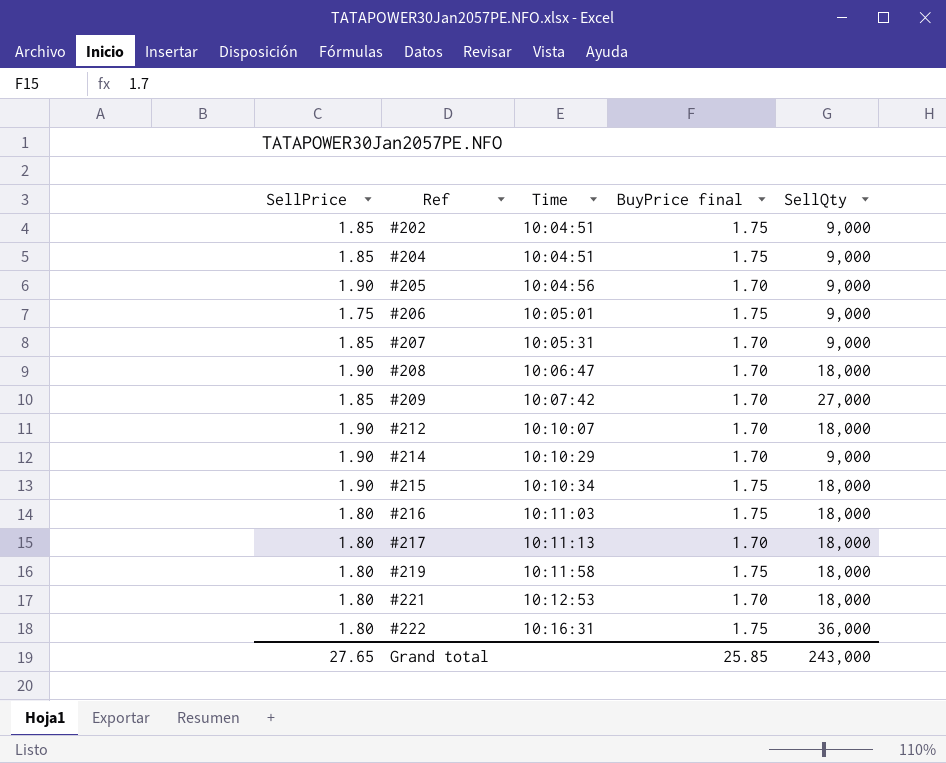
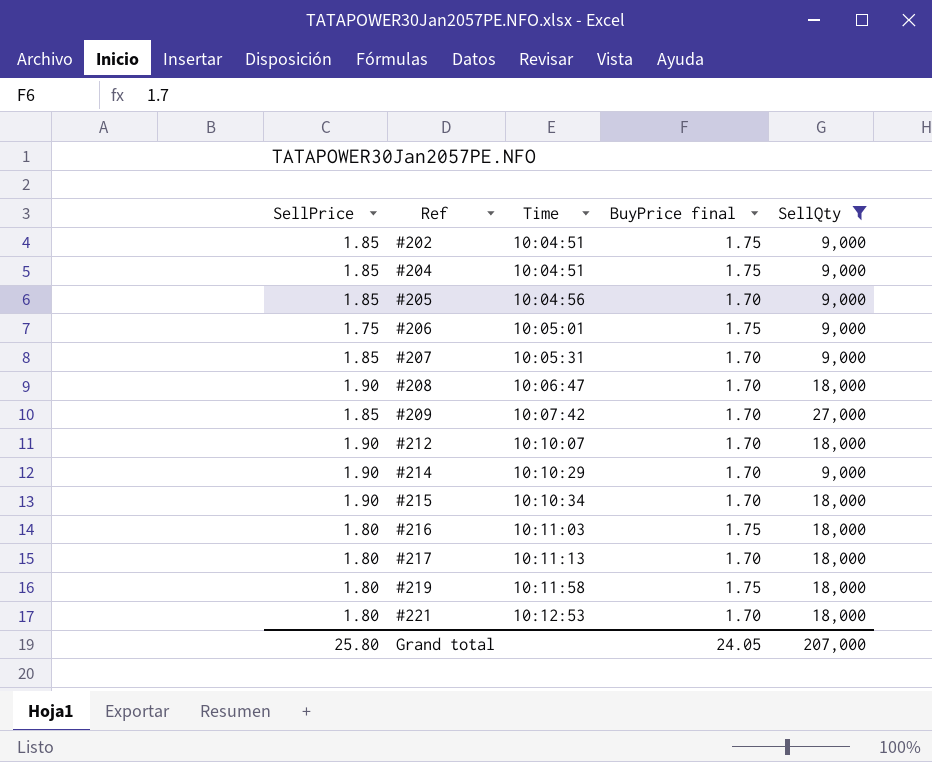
filter: none -> SellQty != 36,000
#205 | SellPrice: 1.90 -> 1.85
#215 | BuyPrice final: 1.75 -> 1.70
Grand total | SellPrice: 27.65 -> 25.80
Grand total | BuyPrice final: 25.85 -> 24.05
Grand total | SellQty: 243,000 -> 207,000

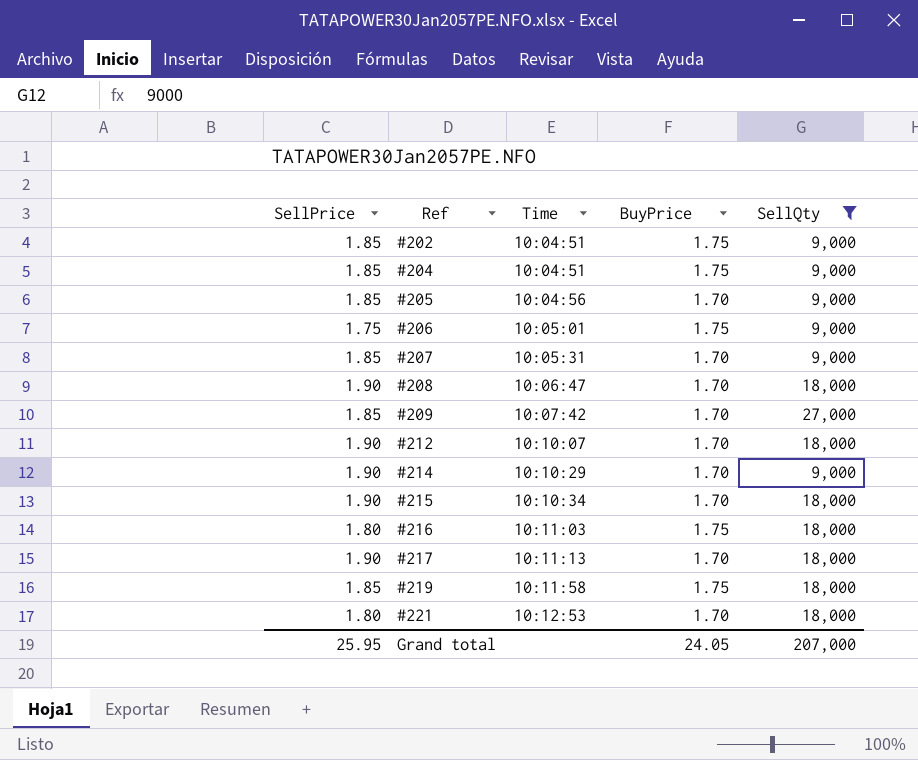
column name: BuyPrice final -> BuyPrice
#217 | SellPrice: 1.80 -> 1.90
#219 | SellPrice: 1.80 -> 1.85
Grand total | SellPrice: 25.80 -> 25.95

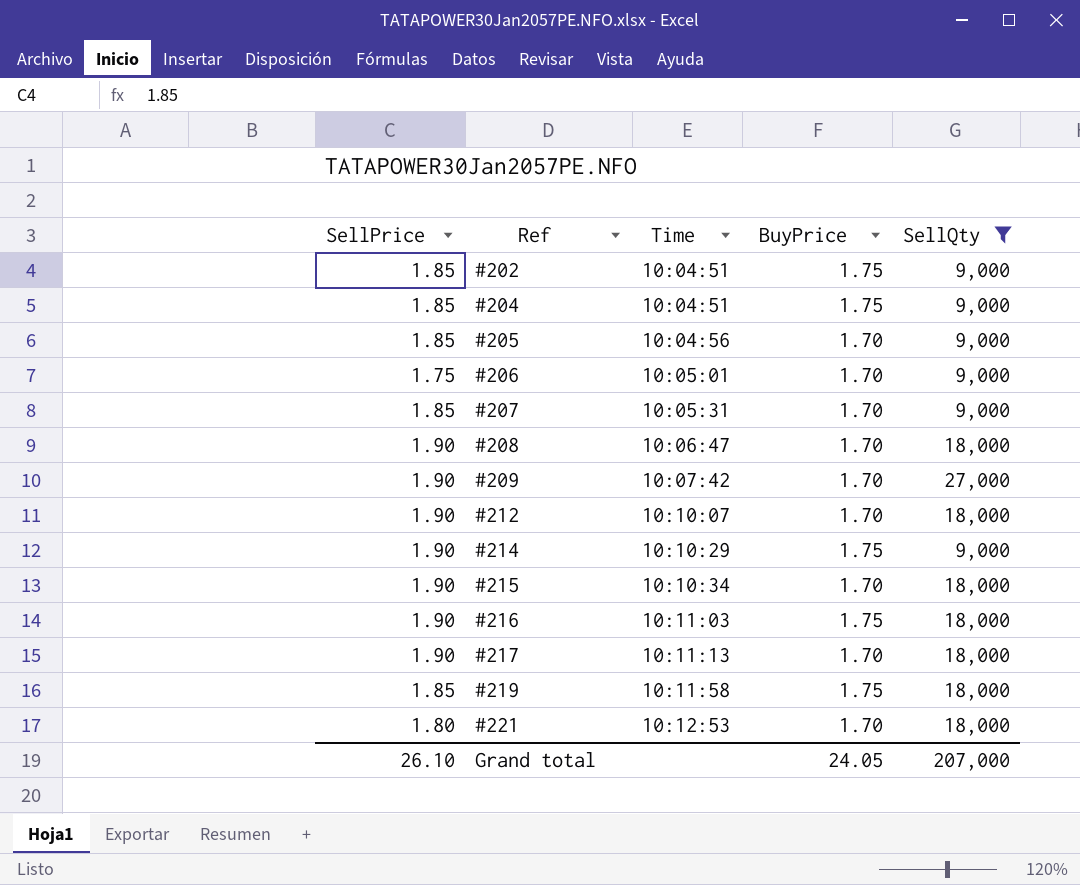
#206 | BuyPrice: 1.75 -> 1.70
#209 | SellPrice: 1.85 -> 1.90
#214 | BuyPrice: 1.70 -> 1.75
#216 | SellPrice: 1.80 -> 1.90
Grand total | SellPrice: 25.95 -> 26.10

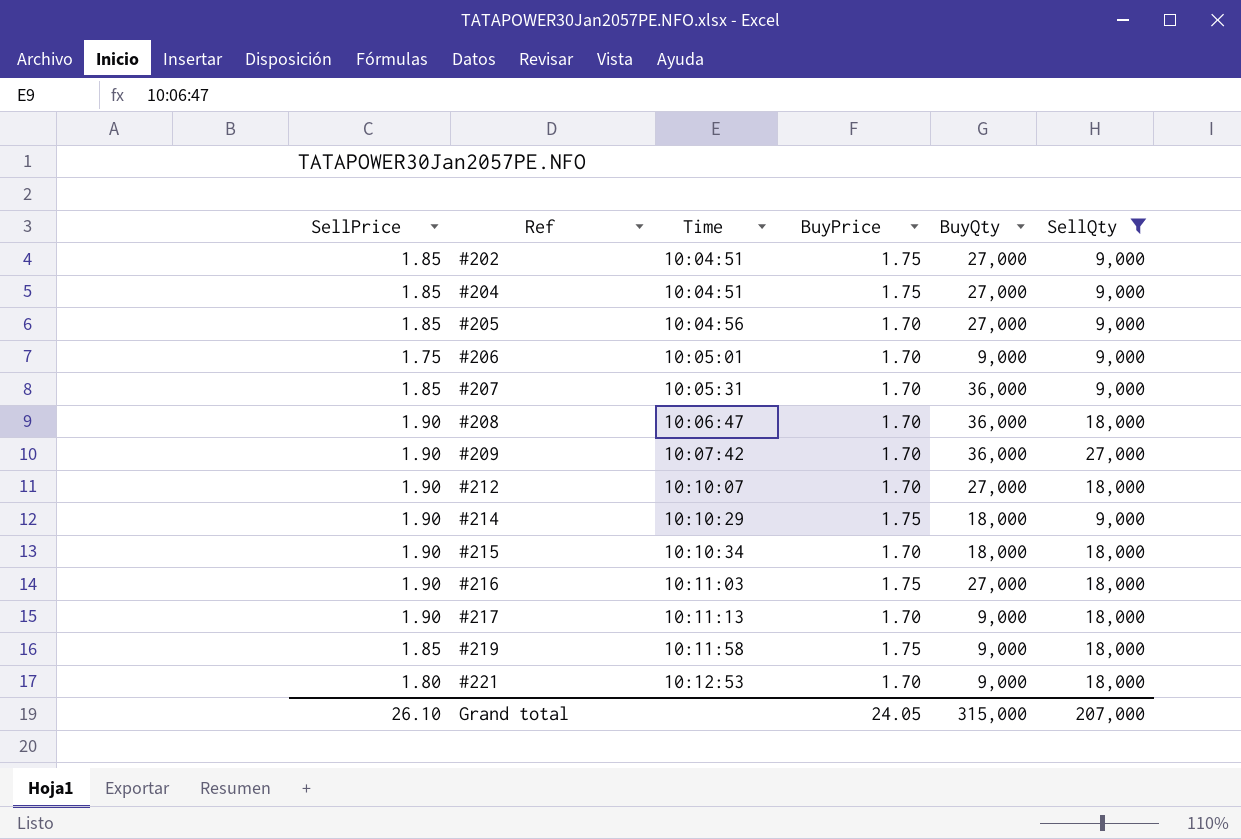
column BuyQty | position: none -> 5

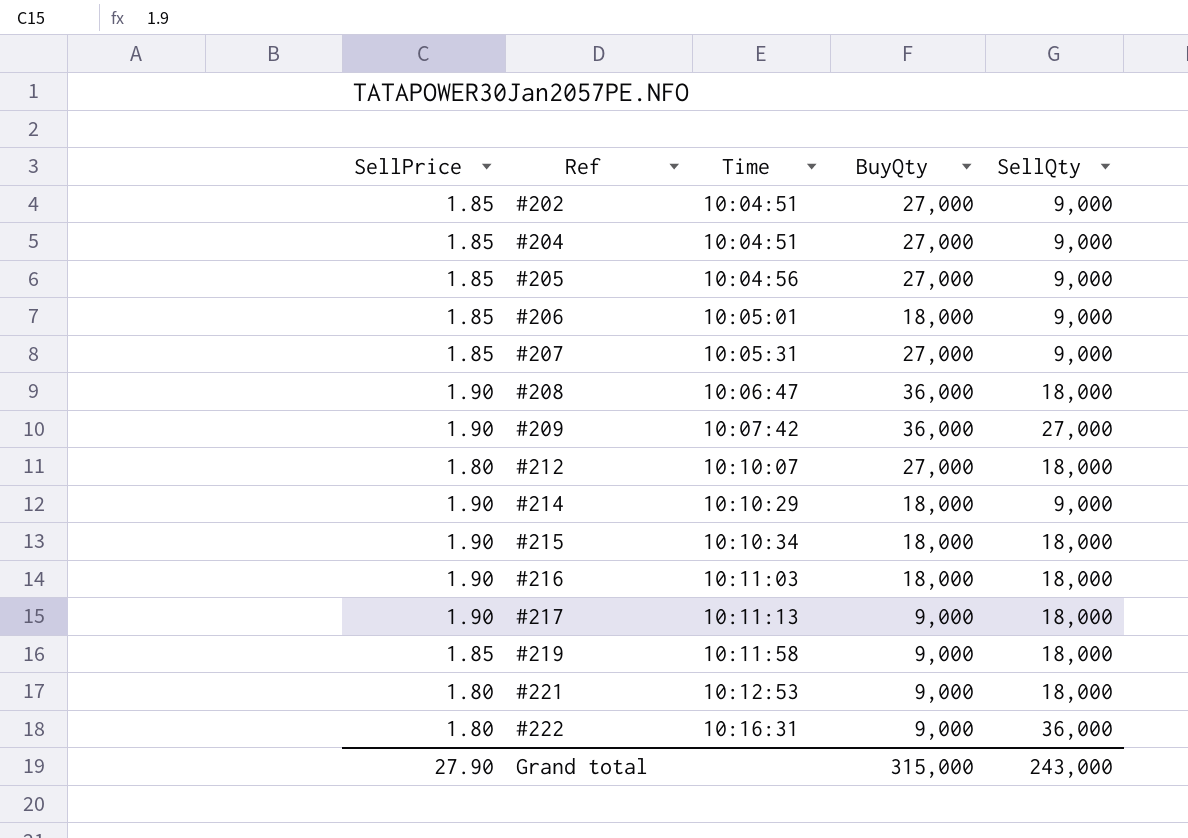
filter: SellQty != 36,000 -> none
column BuyPrice | position: 4 -> none
#206 | SellPrice: 1.75 -> 1.85
#206 | BuyQty: 9,000 -> 18,000
#207 | BuyQty: 36,000 -> 27,000
#212 | SellPrice: 1.90 -> 1.80
#216 | BuyQty: 27,000 -> 18,000
Grand total | SellPrice: 26.10 -> 27.90
Grand total | SellQty: 207,000 -> 243,000

